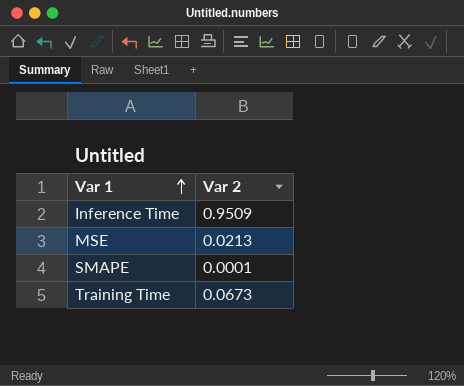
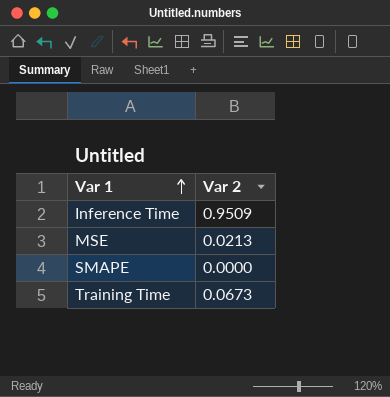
SMAPE | Var 2: 0.0001 -> 0.0000

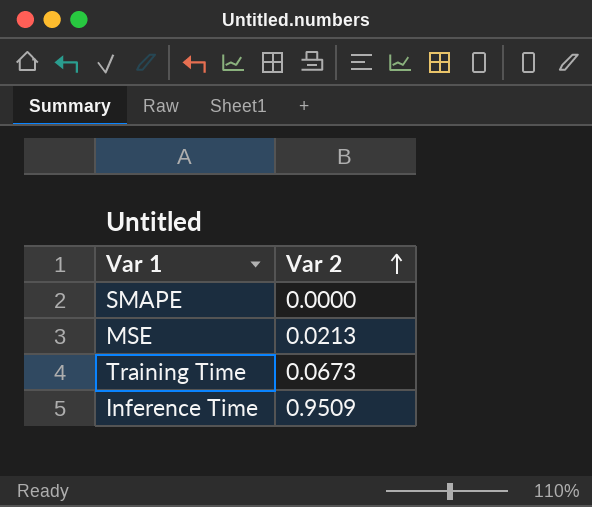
row order: Var 1 ascending -> Var 2 ascending

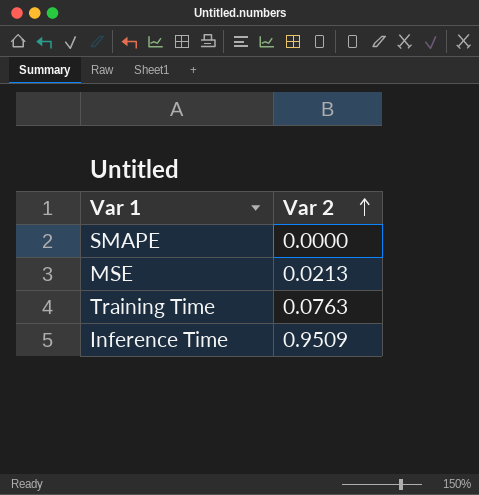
Training Time | Var 2: 0.0673 -> 0.0763

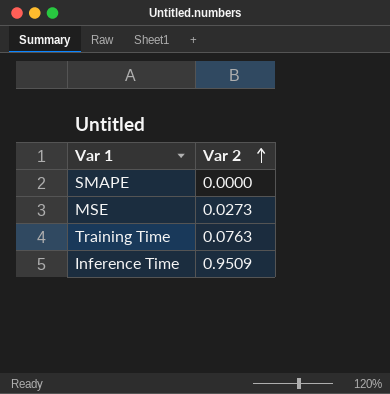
MSE | Var 2: 0.0213 -> 0.0273

